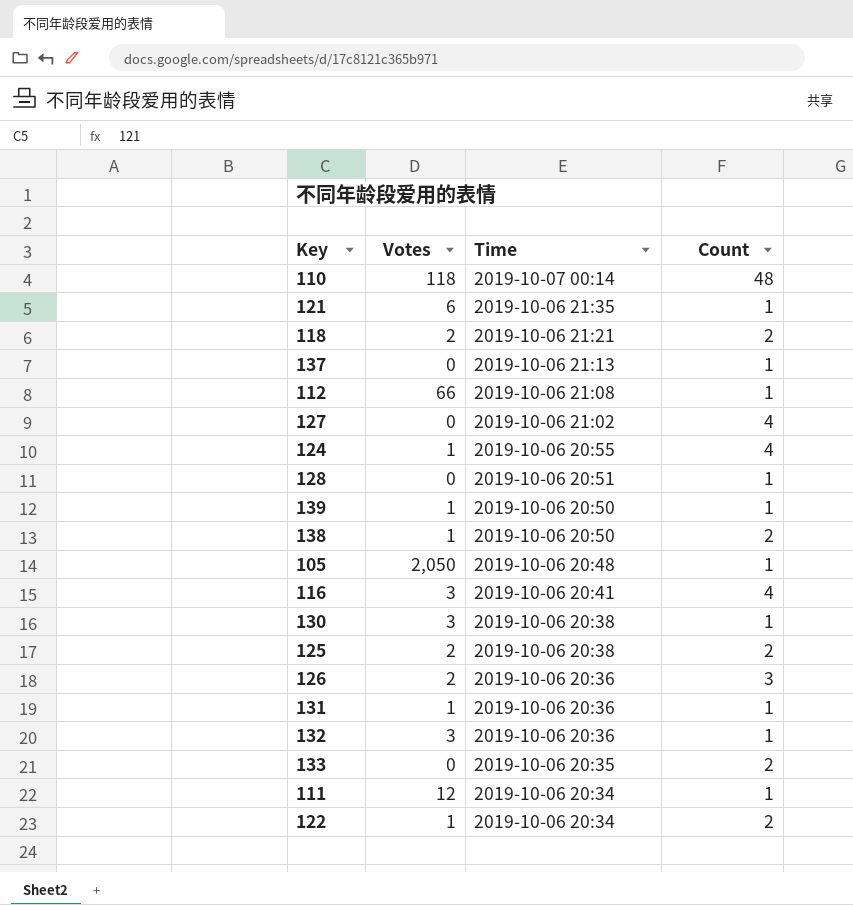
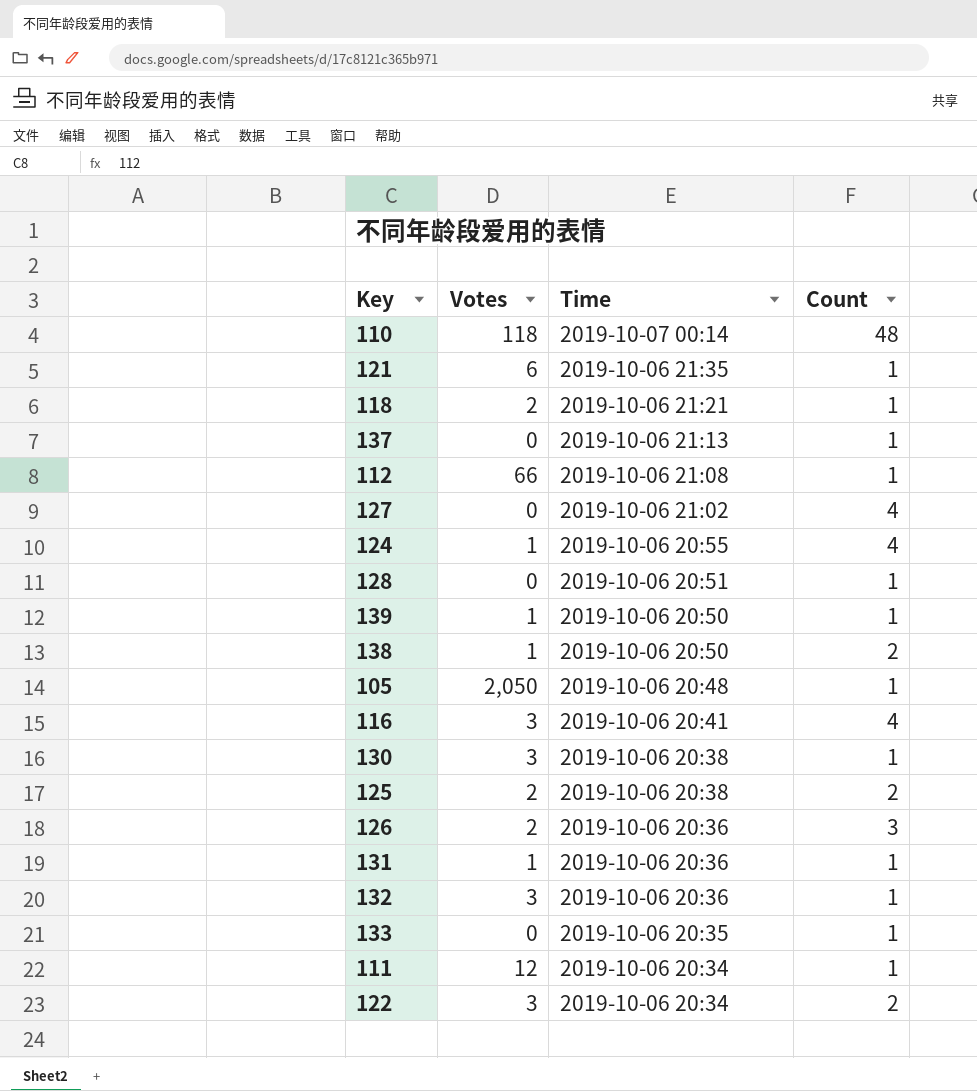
118 | Count: 2 -> 1
133 | Count: 2 -> 1
122 | Votes: 1 -> 3

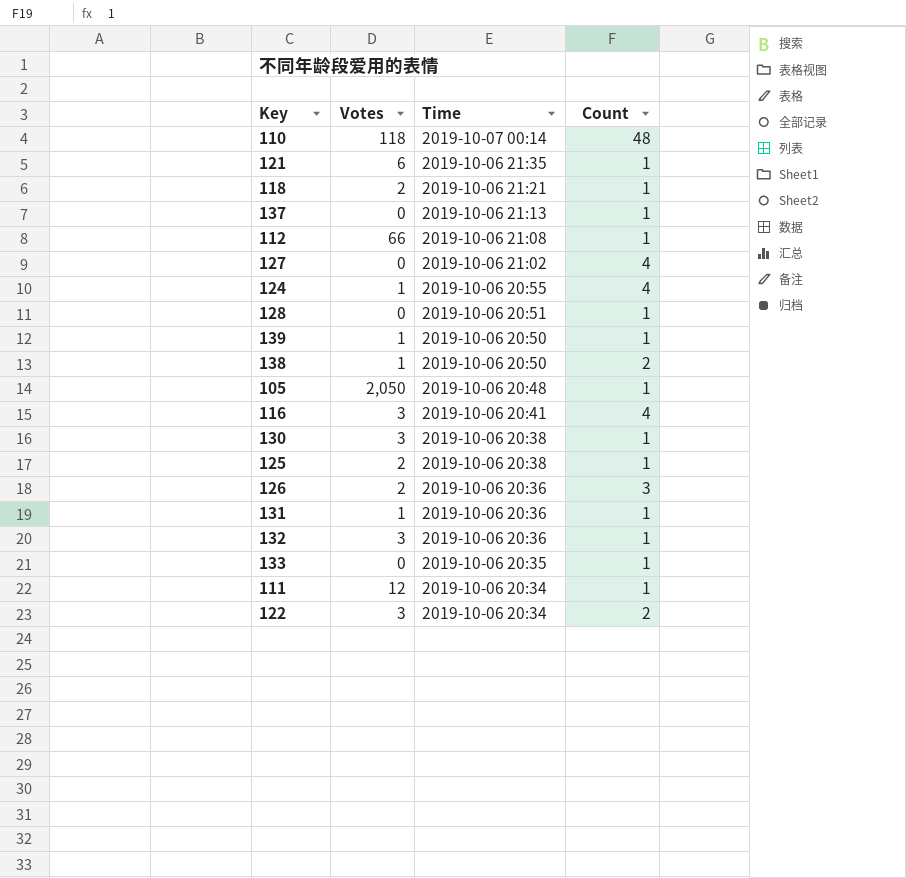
125 | Count: 2 -> 1

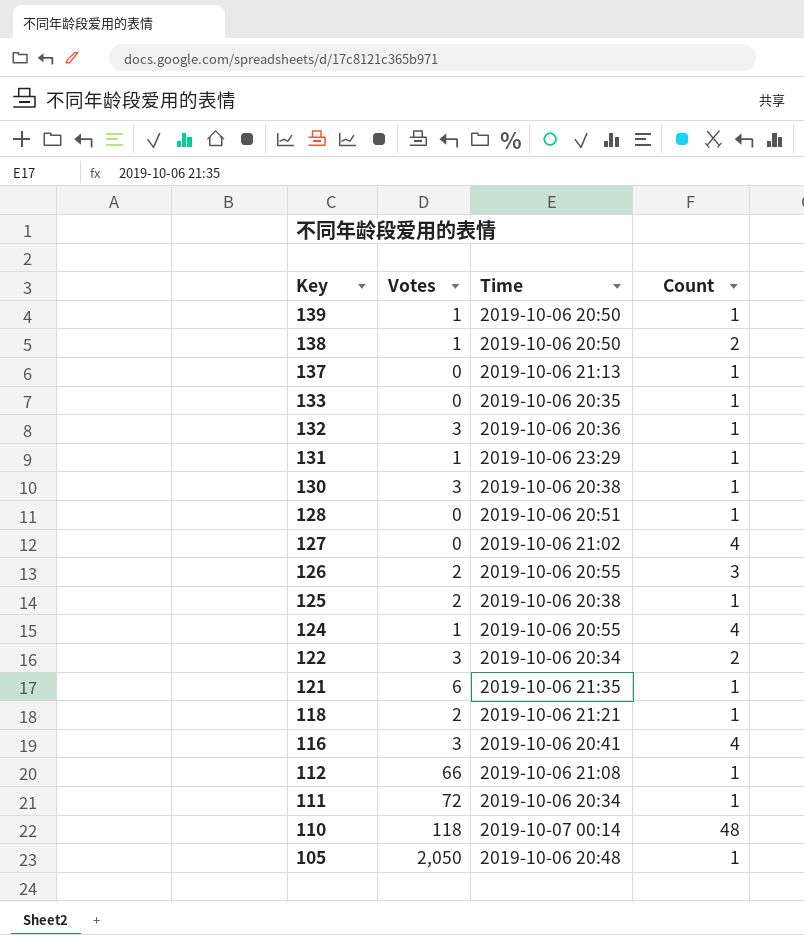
row order: Time descending -> Key descending
131 | Time: 2019-10-06 20:36 -> 2019-10-06 23:29
126 | Time: 2019-10-06 20:36 -> 2019-10-06 20:55
111 | Votes: 12 -> 72

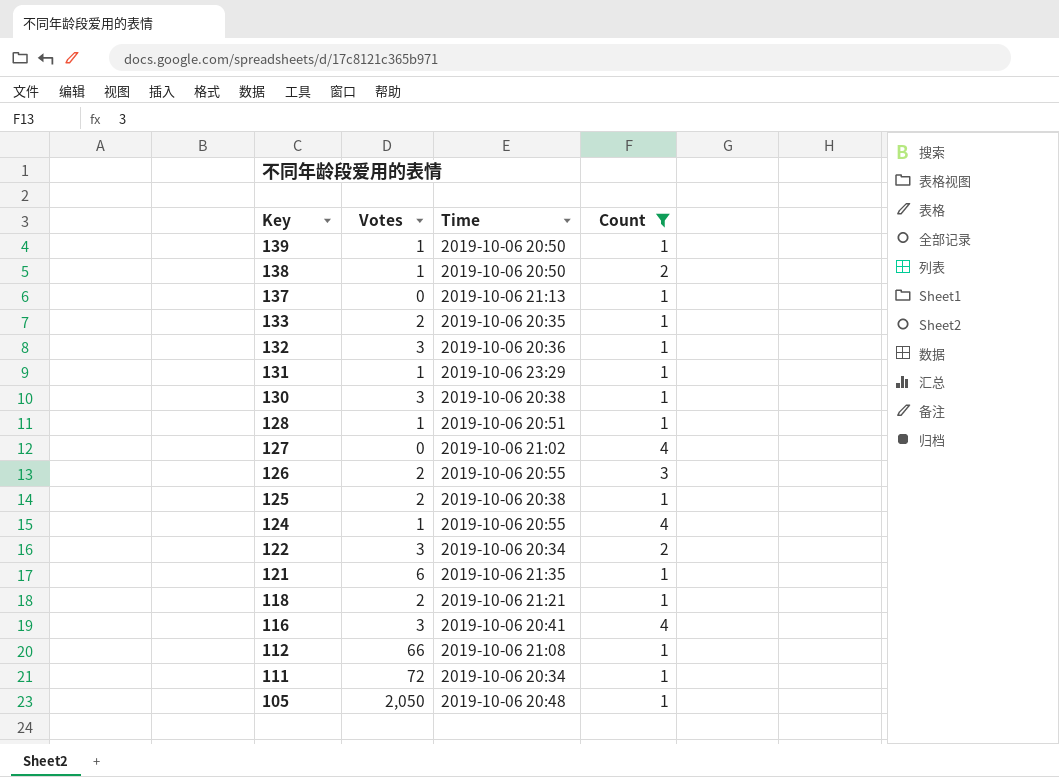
filter: none -> Count != 48
133 | Votes: 0 -> 2
128 | Votes: 0 -> 1

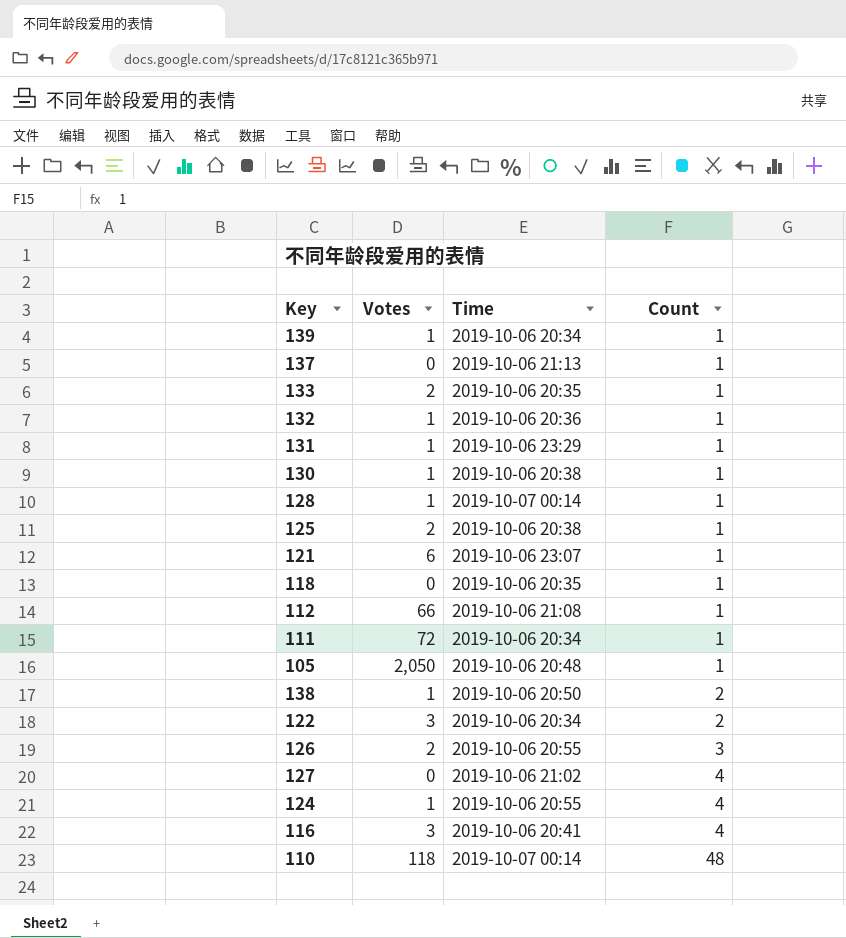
filter: Count != 48 -> none
row order: Key descending -> Count ascending
139 | Time: 2019-10-06 20:50 -> 2019-10-06 20:34
132 | Votes: 3 -> 1
130 | Votes: 3 -> 1
128 | Time: 2019-10-06 20:51 -> 2019-10-07 00:14
121 | Time: 2019-10-06 21:35 -> 2019-10-06 23:07
118 | Votes: 2 -> 0
118 | Time: 2019-10-06 21:21 -> 2019-10-06 20:35

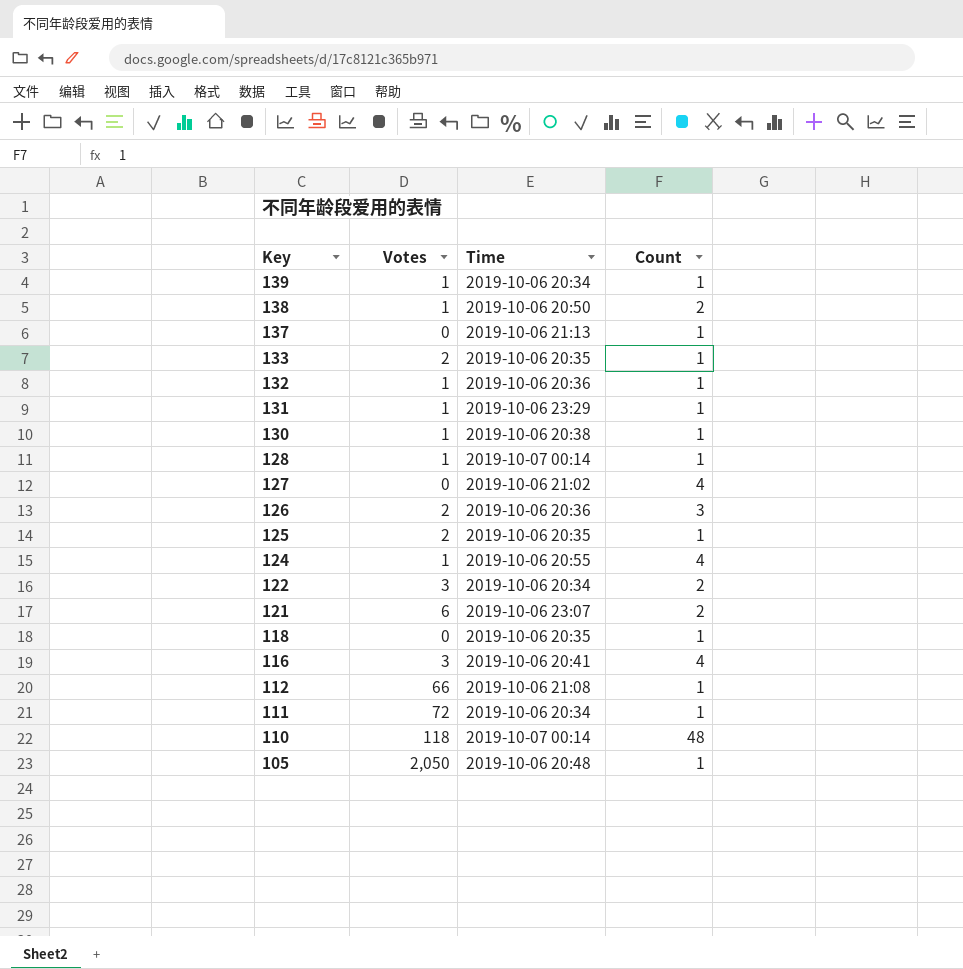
row order: Count ascending -> Key descending
126 | Time: 2019-10-06 20:55 -> 2019-10-06 20:36
125 | Time: 2019-10-06 20:38 -> 2019-10-06 20:35
121 | Count: 1 -> 2

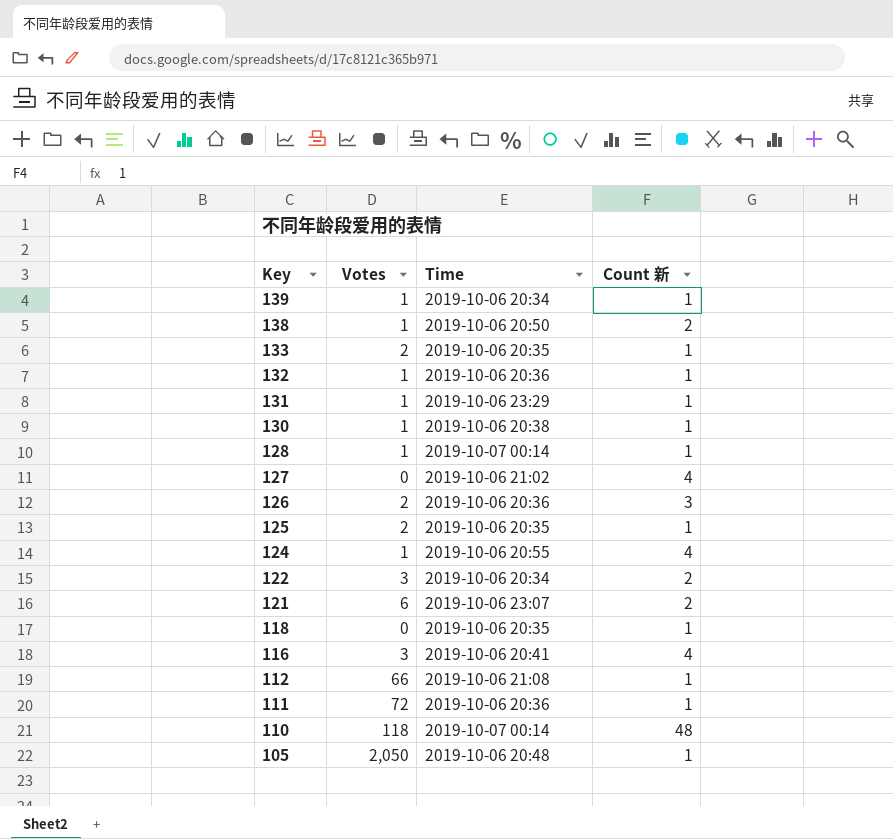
column name: Count -> Count 新
row 137: 0 | 2019-10-06 21:13 | 1 -> none
111 | Time: 2019-10-06 20:34 -> 2019-10-06 20:36

